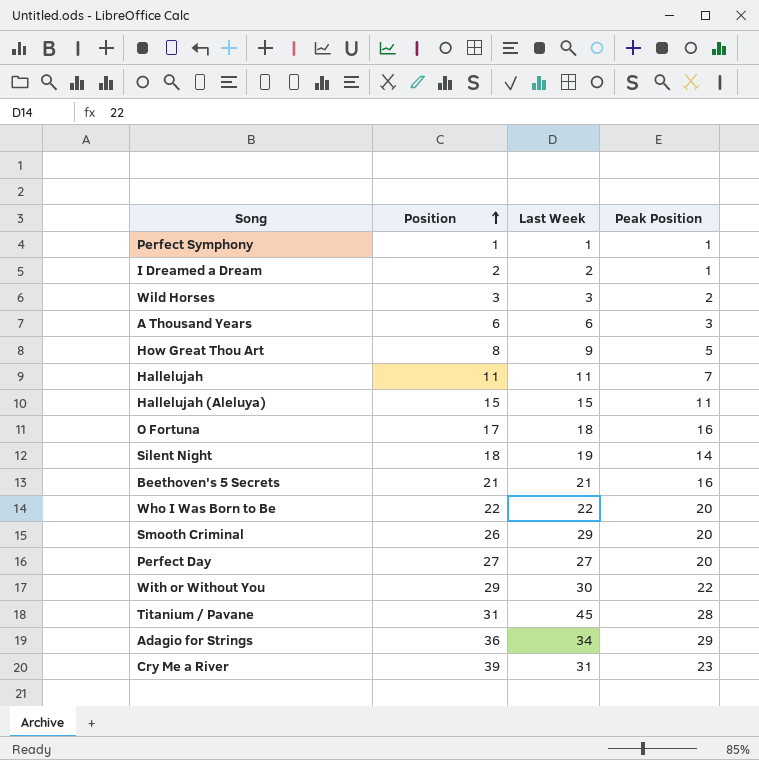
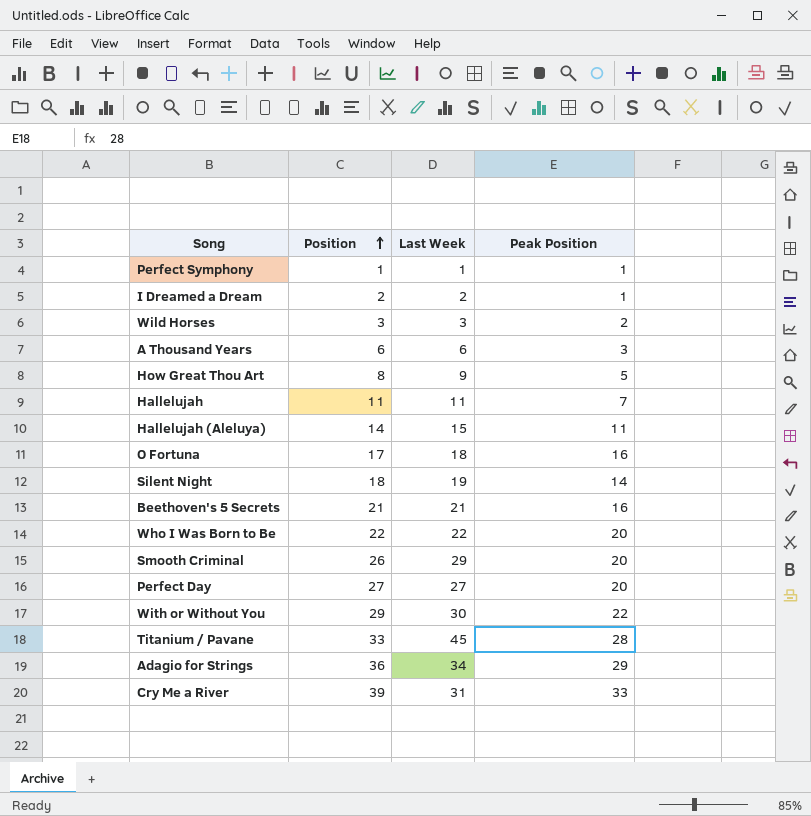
Hallelujah (Aleluya) | Position: 15 -> 14
Titanium / Pavane | Position: 31 -> 33
Cry Me a River | Peak Position: 23 -> 33

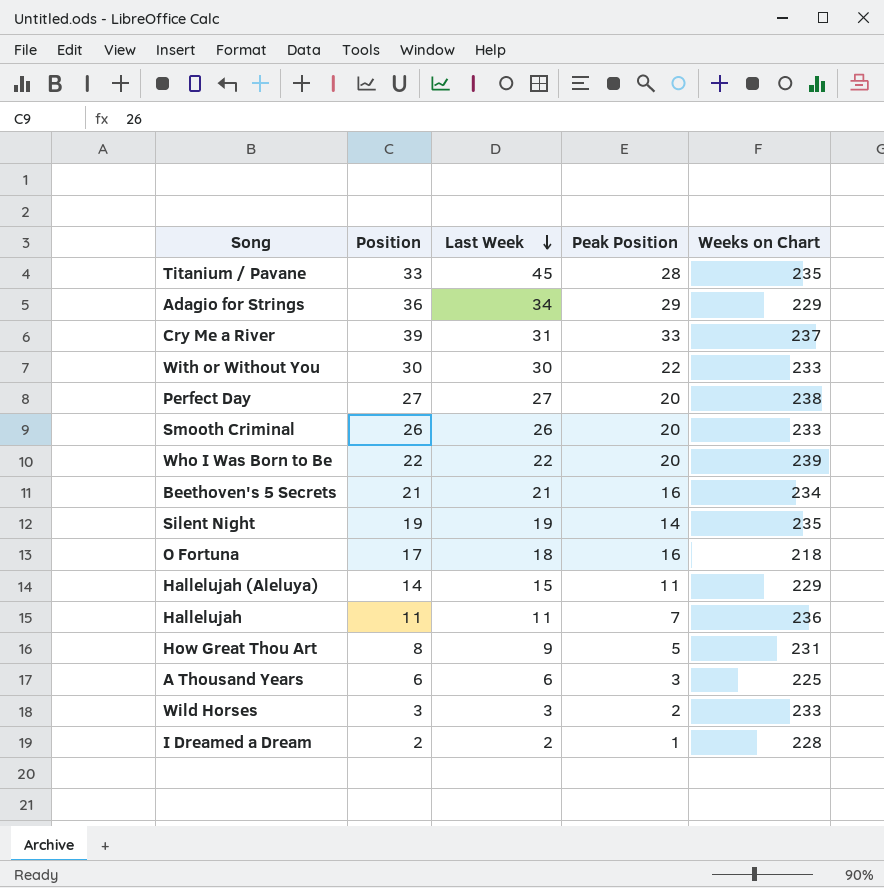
row order: Position ascending -> Last Week descending
column Weeks on Chart | position: none -> 5
row Perfect Symphony: 1 | 1 | 1 -> none
With or Without You | Position: 29 -> 30
Smooth Criminal | Last Week: 29 -> 26
Silent Night | Position: 18 -> 19

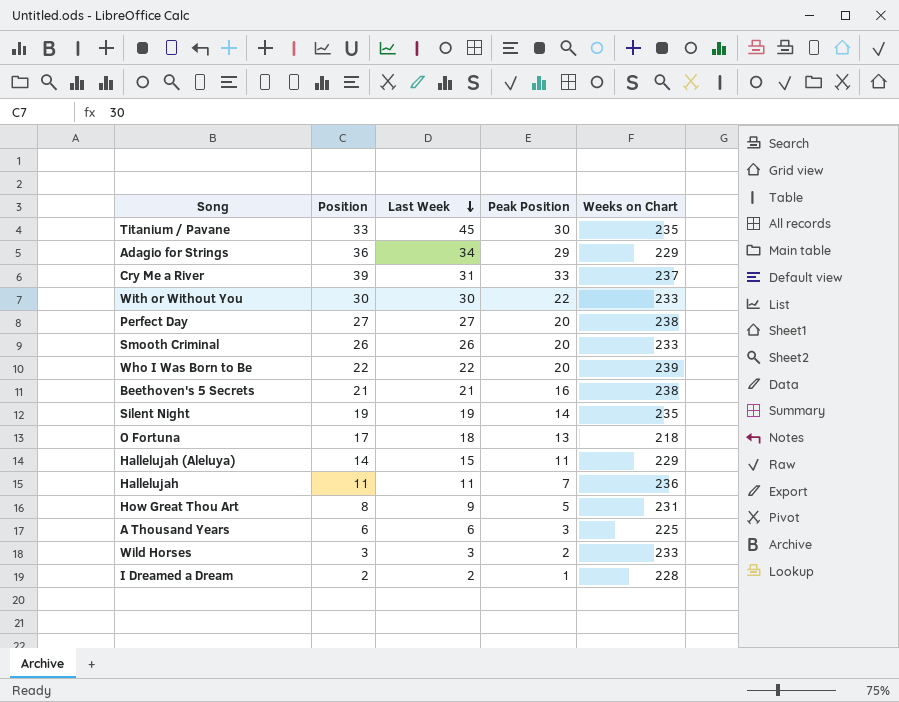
Titanium / Pavane | Peak Position: 28 -> 30
Beethoven's 5 Secrets | Weeks on Chart: 234 -> 238
O Fortuna | Peak Position: 16 -> 13

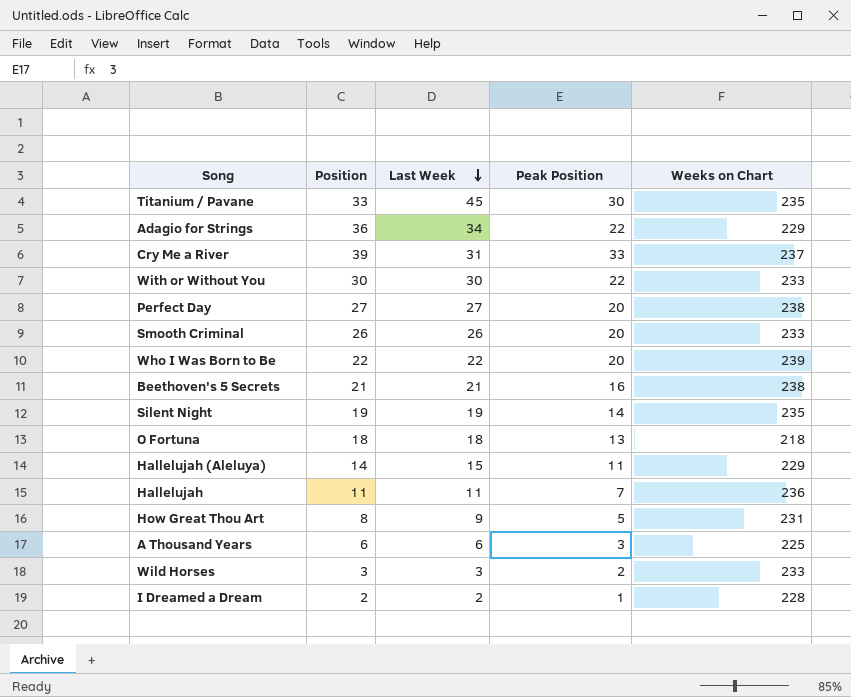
Adagio for Strings | Peak Position: 29 -> 22
O Fortuna | Position: 17 -> 18

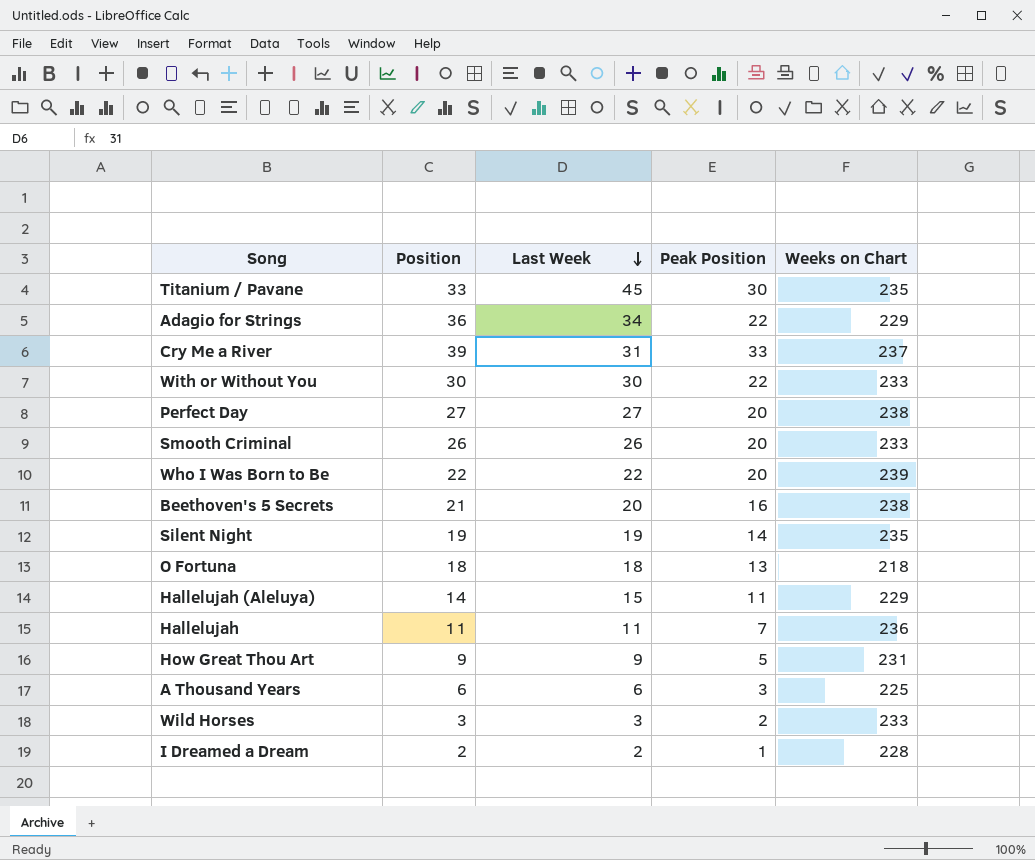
Beethoven's 5 Secrets | Last Week: 21 -> 20
How Great Thou Art | Position: 8 -> 9

